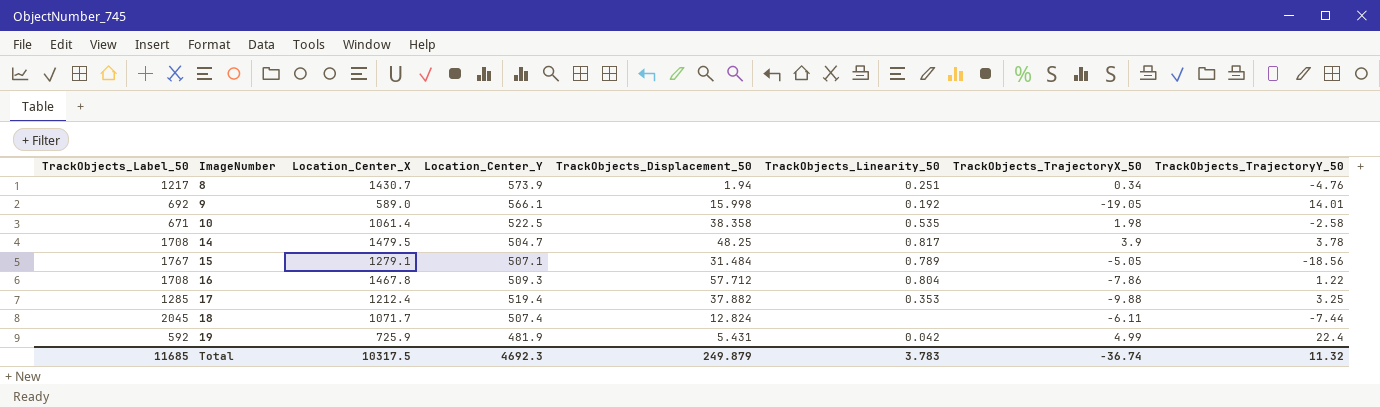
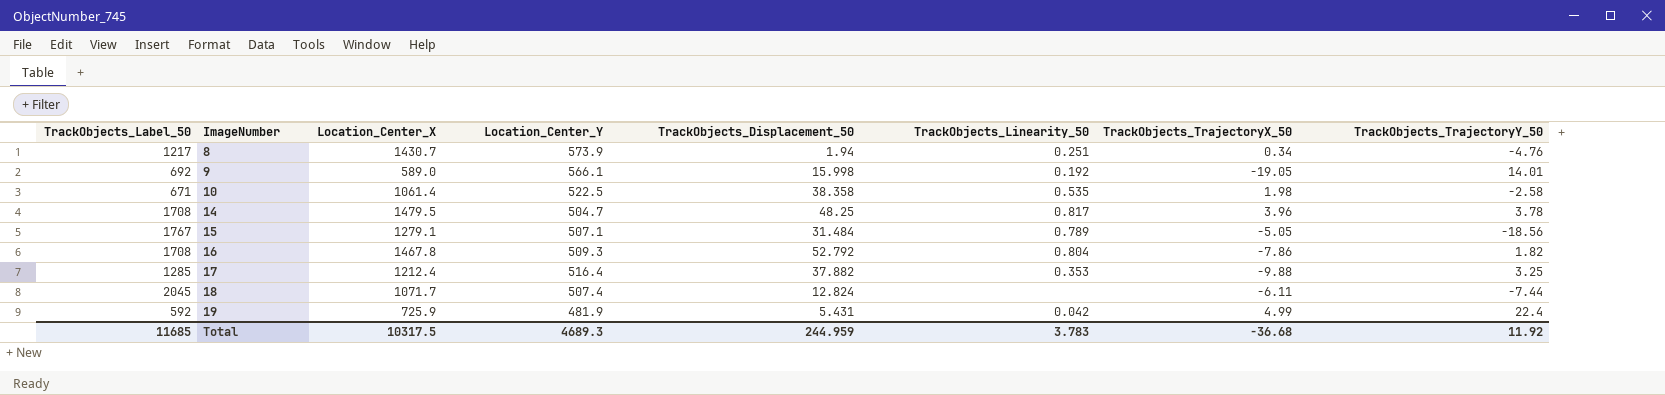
14 | TrackObjects_TrajectoryX_50: 3.9 -> 3.96
16 | TrackObjects_Displacement_50: 57.712 -> 52.792
16 | TrackObjects_TrajectoryY_50: 1.22 -> 1.82
17 | Location_Center_Y: 519.4 -> 516.4
Total | Location_Center_Y: 4692.3 -> 4689.3
Total | TrackObjects_Displacement_50: 249.879 -> 244.959
Total | TrackObjects_TrajectoryX_50: -36.74 -> -36.68
Total | TrackObjects_TrajectoryY_50: 11.32 -> 11.92

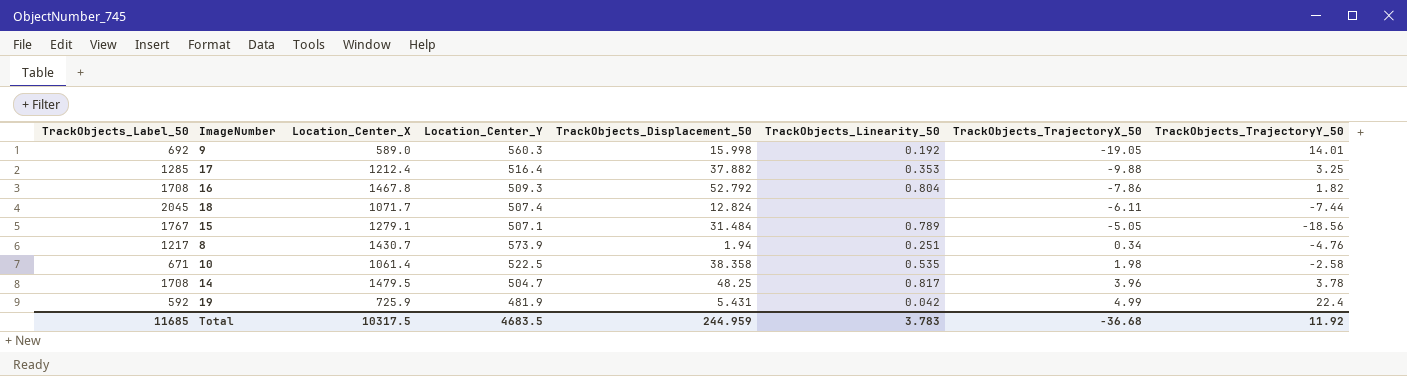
row order: ImageNumber ascending -> TrackObjects_TrajectoryX_50 ascending
9 | Location_Center_Y: 566.1 -> 560.3
Total | Location_Center_Y: 4689.3 -> 4683.5

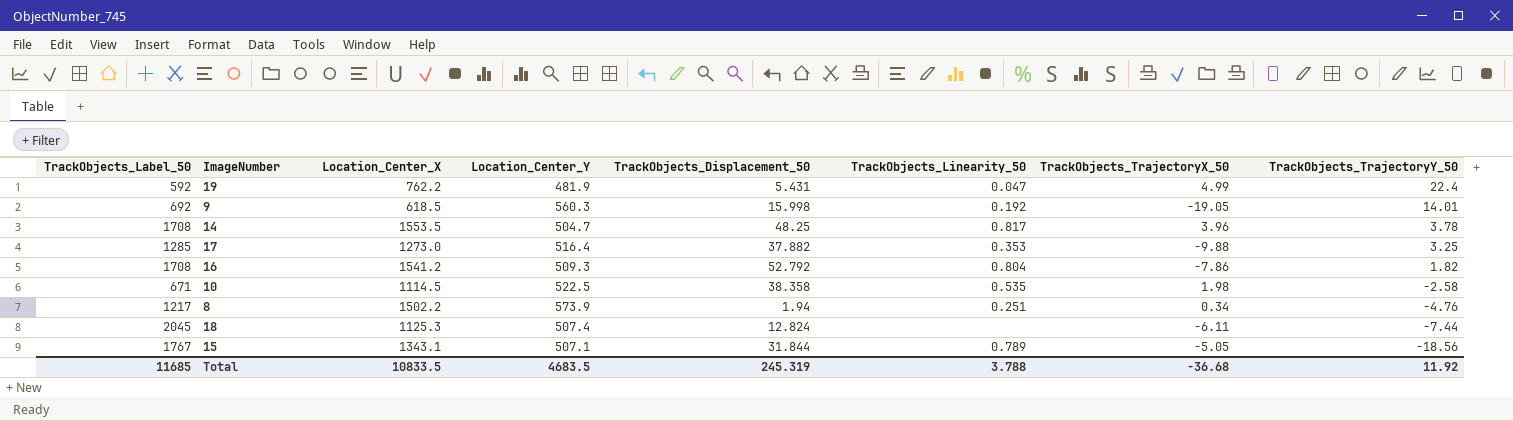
row order: TrackObjects_TrajectoryX_50 ascending -> TrackObjects_TrajectoryY_50 descending
19 | Location_Center_X: 725.9 -> 762.2
19 | TrackObjects_Linearity_50: 0.042 -> 0.047
9 | Location_Center_X: 589.0 -> 618.5
14 | Location_Center_X: 1479.5 -> 1553.5
17 | Location_Center_X: 1212.4 -> 1273.0
16 | Location_Center_X: 1467.8 -> 1541.2
10 | Location_Center_X: 1061.4 -> 1114.5
8 | Location_Center_X: 1430.7 -> 1502.2
18 | Location_Center_X: 1071.7 -> 1125.3
15 | Location_Center_X: 1279.1 -> 1343.1
15 | TrackObjects_Displacement_50: 31.484 -> 31.844
Total | Location_Center_X: 10317.5 -> 10833.5
Total | TrackObjects_Displacement_50: 244.959 -> 245.319
Total | TrackObjects_Linearity_50: 3.783 -> 3.788

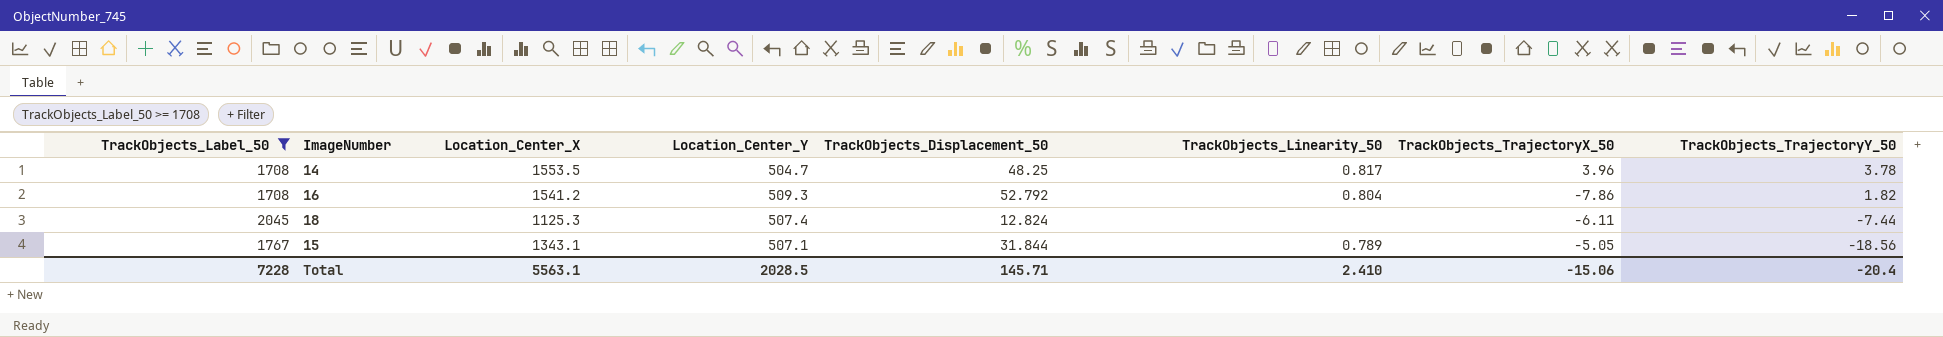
filter: none -> TrackObjects_Label_50 >= 1708
Total | TrackObjects_Label_50: 11685 -> 7228
Total | Location_Center_X: 10833.5 -> 5563.1
Total | Location_Center_Y: 4683.5 -> 2028.5
Total | TrackObjects_Displacement_50: 245.319 -> 145.71
Total | TrackObjects_Linearity_50: 3.788 -> 2.410
Total | TrackObjects_TrajectoryX_50: -36.68 -> -15.06
Total | TrackObjects_TrajectoryY_50: 11.92 -> -20.4

